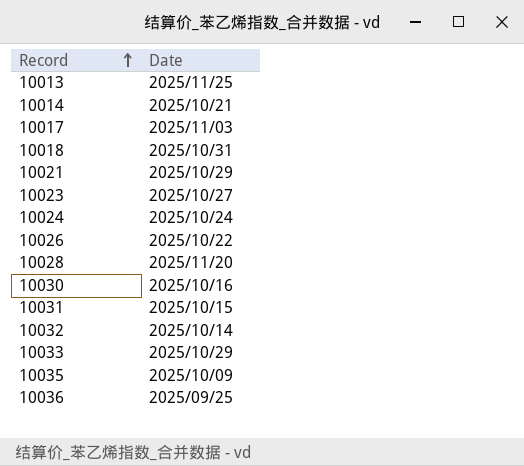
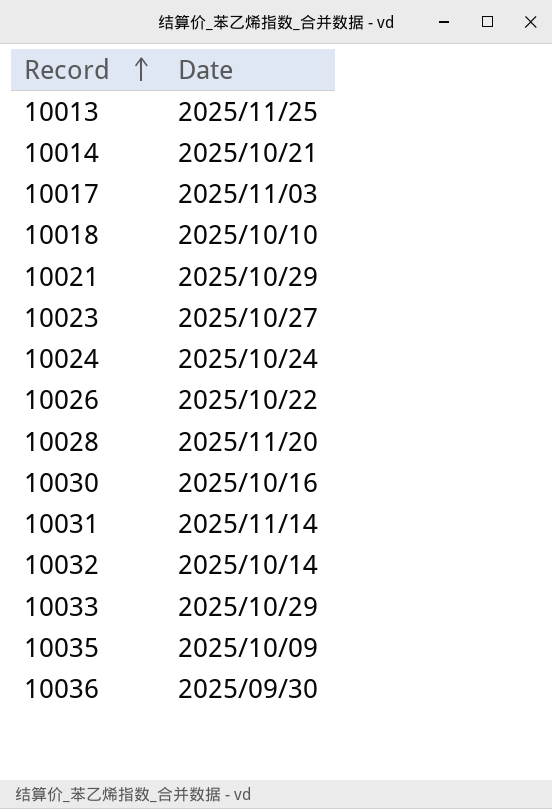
10018 | Date: 2025/10/31 -> 2025/10/10
10031 | Date: 2025/10/15 -> 2025/11/14
10036 | Date: 2025/09/25 -> 2025/09/30

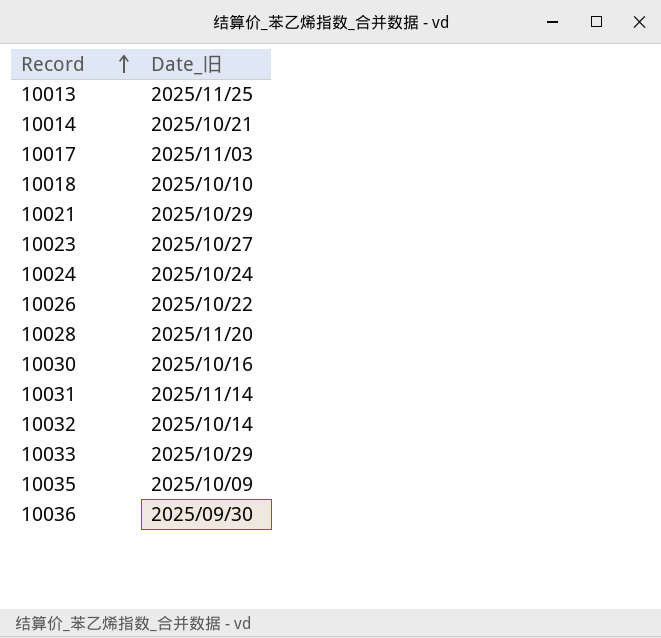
column name: Date -> Date_旧

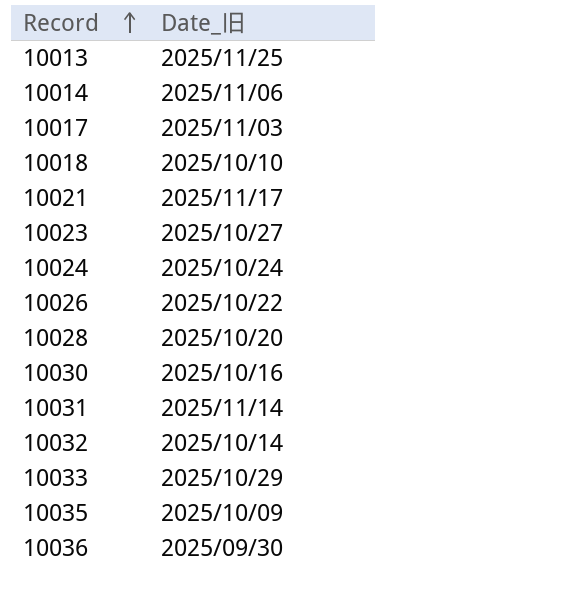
10014 | Date_旧: 2025/10/21 -> 2025/11/06
10021 | Date_旧: 2025/10/29 -> 2025/11/17
10028 | Date_旧: 2025/11/20 -> 2025/10/20

